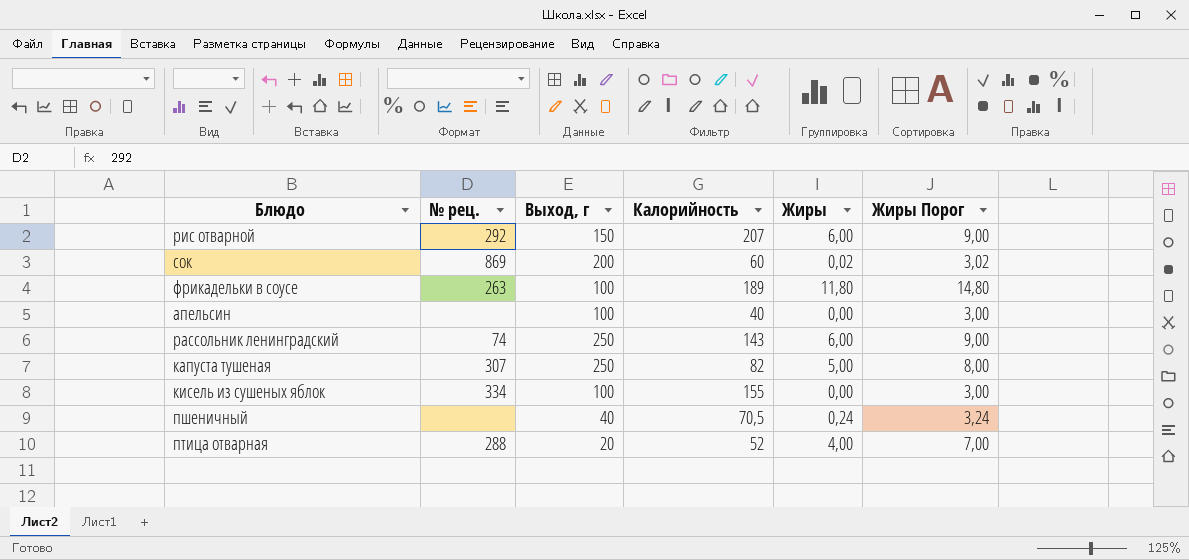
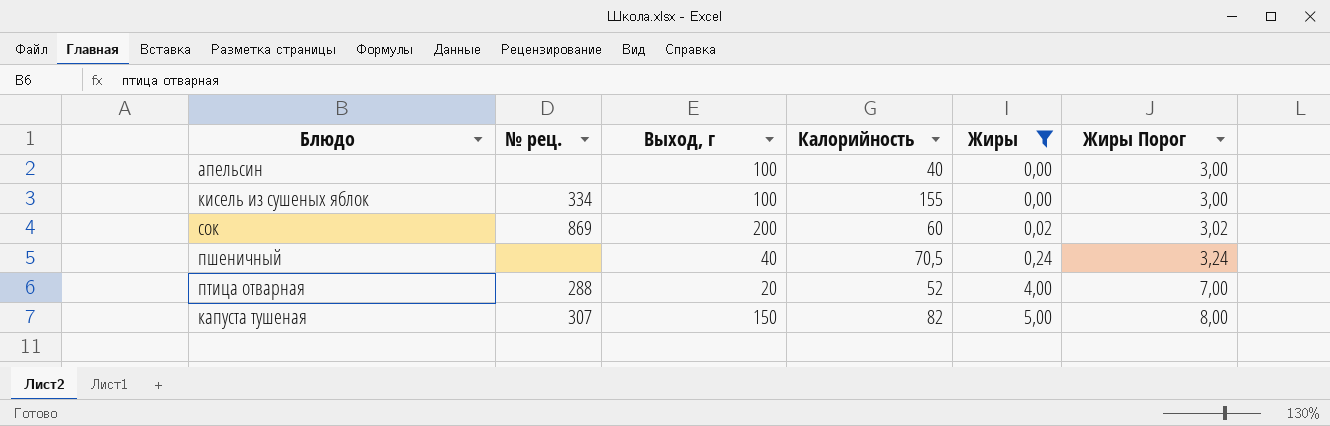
filter: none -> Жиры <= 5,00
row order: none -> Жиры ascending
капуста тушеная | Выход, г: 250 -> 150

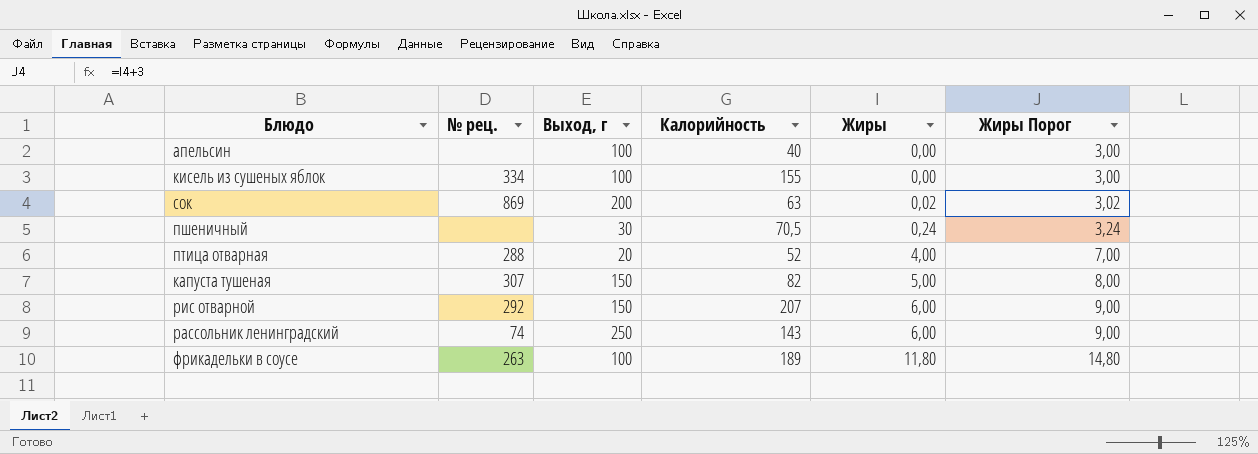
filter: Жиры <= 5,00 -> none
сок | Калорийность: 60 -> 63
пшеничный | Выход, г: 40 -> 30

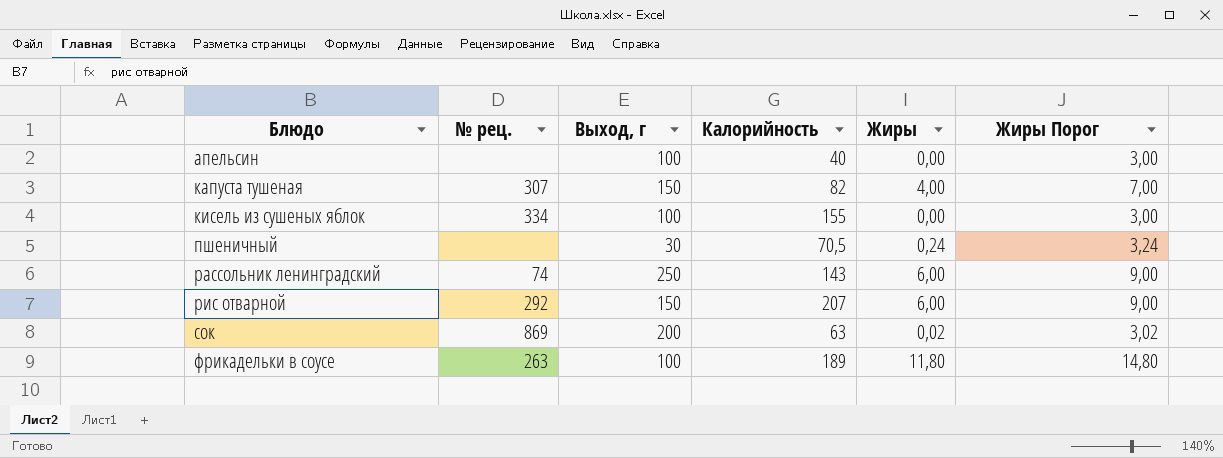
row order: Жиры ascending -> Блюдо ascending
row птица отварная: 288 | 20 | 52 | 4,00 | 7,00 -> none
капуста тушеная | Жиры: 5,00 -> 4,00
капуста тушеная | Жиры Порог: 8,00 -> 7,00

